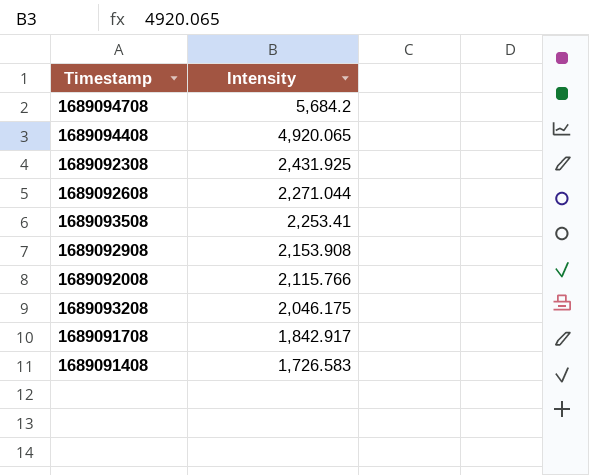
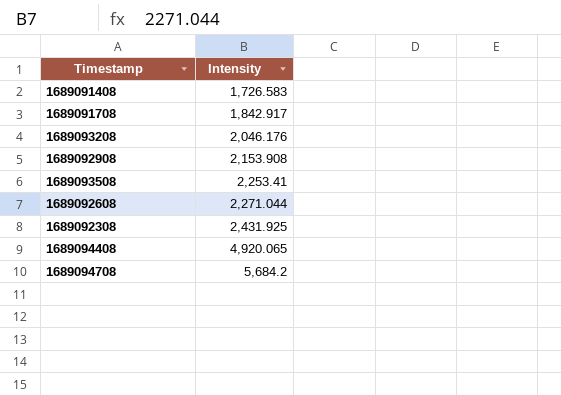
row order: Intensity descending -> Intensity ascending
row 1689092008: 2,115.766 -> none
1689093208 | Intensity: 2,046.175 -> 2,046.176

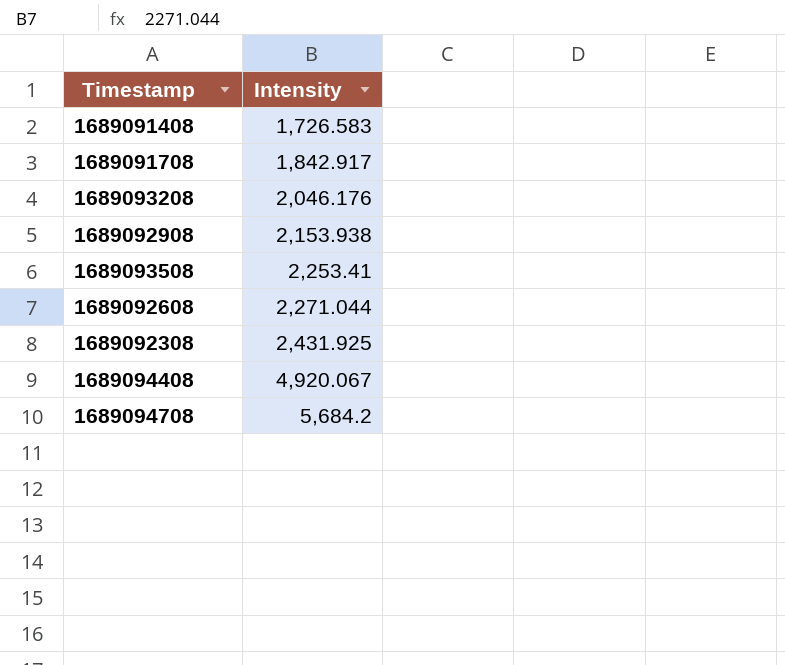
1689092908 | Intensity: 2,153.908 -> 2,153.938
1689094408 | Intensity: 4,920.065 -> 4,920.067

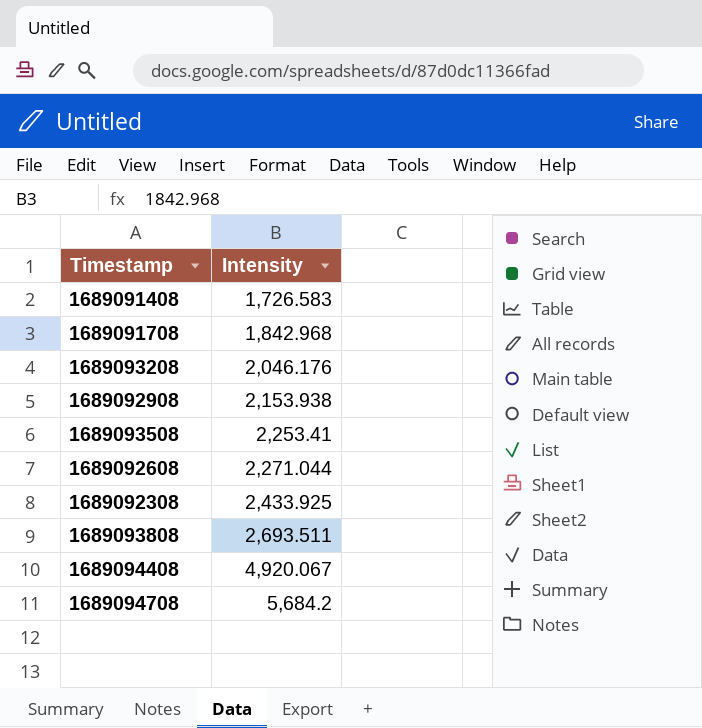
1689091708 | Intensity: 1,842.917 -> 1,842.968
1689092308 | Intensity: 2,431.925 -> 2,433.925
row 1689093808: none -> 2,693.511

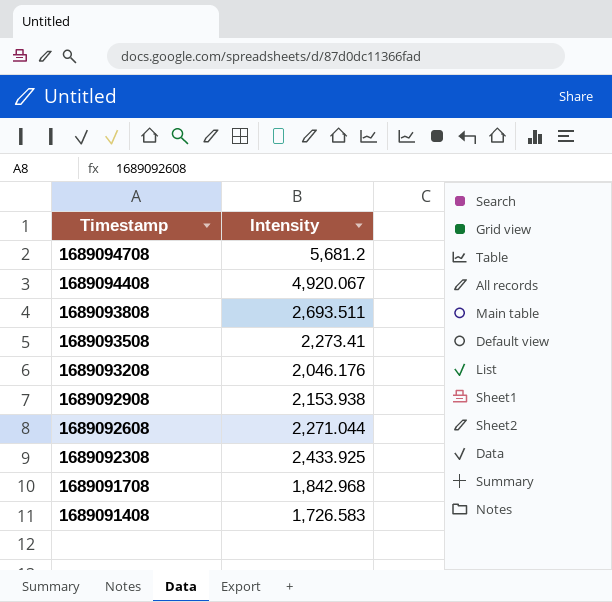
row order: Intensity ascending -> Timestamp descending
1689094708 | Intensity: 5,684.2 -> 5,681.2
1689093508 | Intensity: 2,253.41 -> 2,273.41

